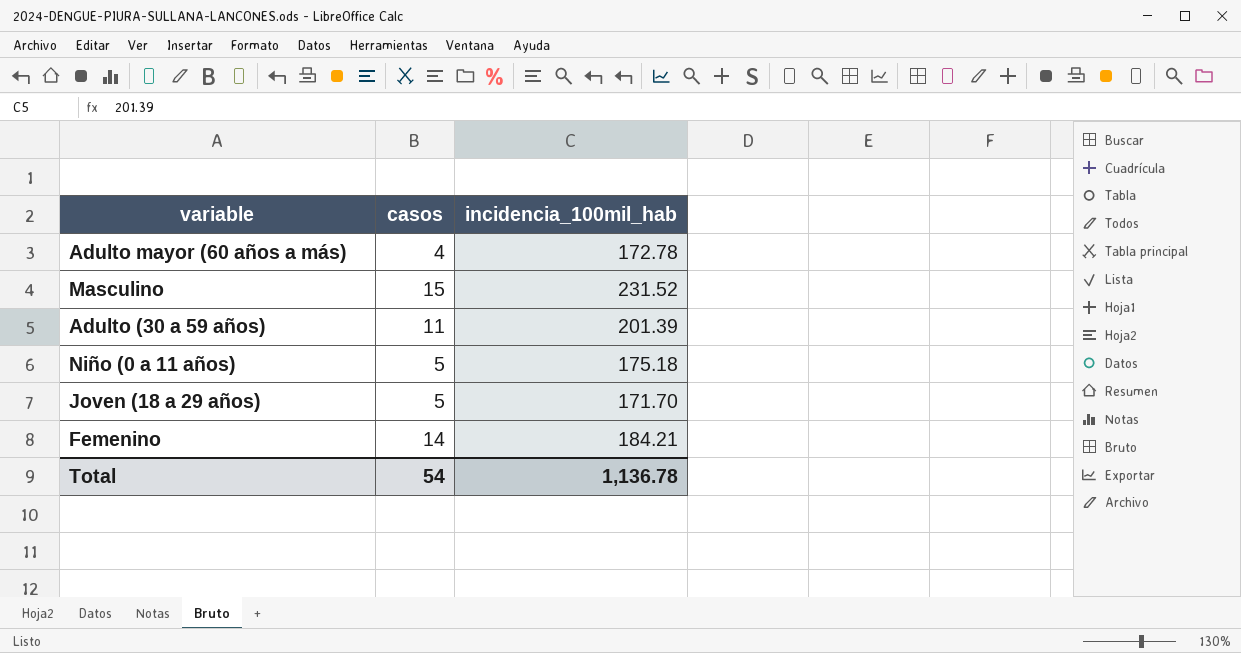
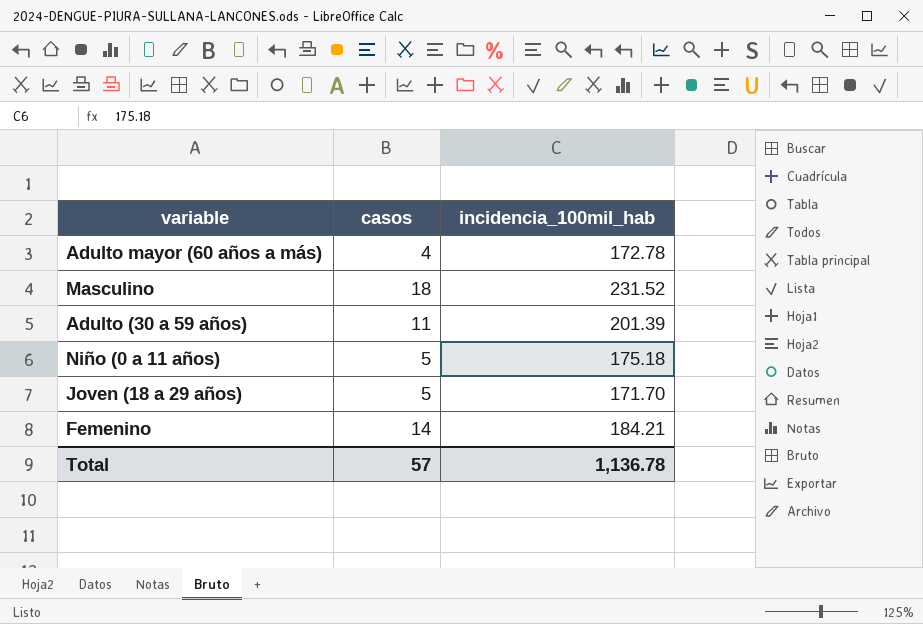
Masculino | casos: 15 -> 18
Total | casos: 54 -> 57

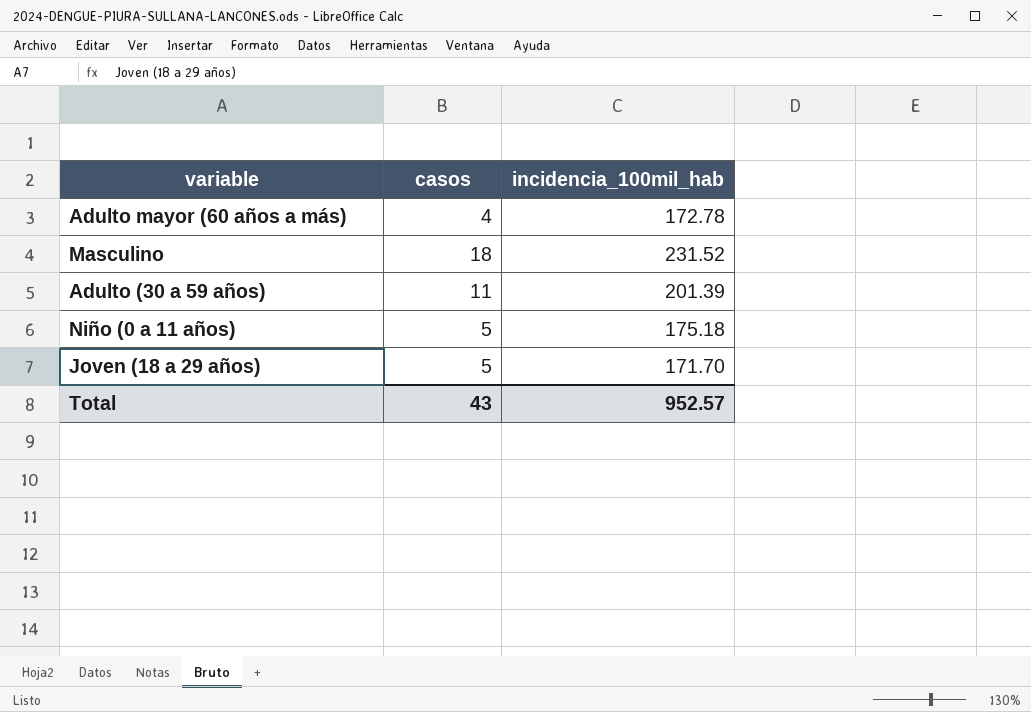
row Femenino: 14 | 184.21 -> none
Total | casos: 57 -> 43
Total | incidencia_100mil_hab: 1,136.78 -> 952.57

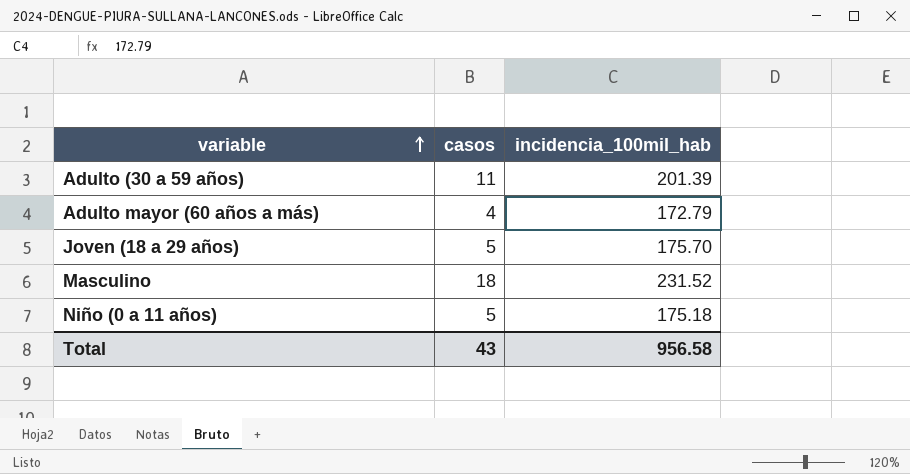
row order: none -> variable ascending
Adulto mayor (60 años a más) | incidencia_100mil_hab: 172.78 -> 172.79
Joven (18 a 29 años) | incidencia_100mil_hab: 171.70 -> 175.70
Total | incidencia_100mil_hab: 952.57 -> 956.58

